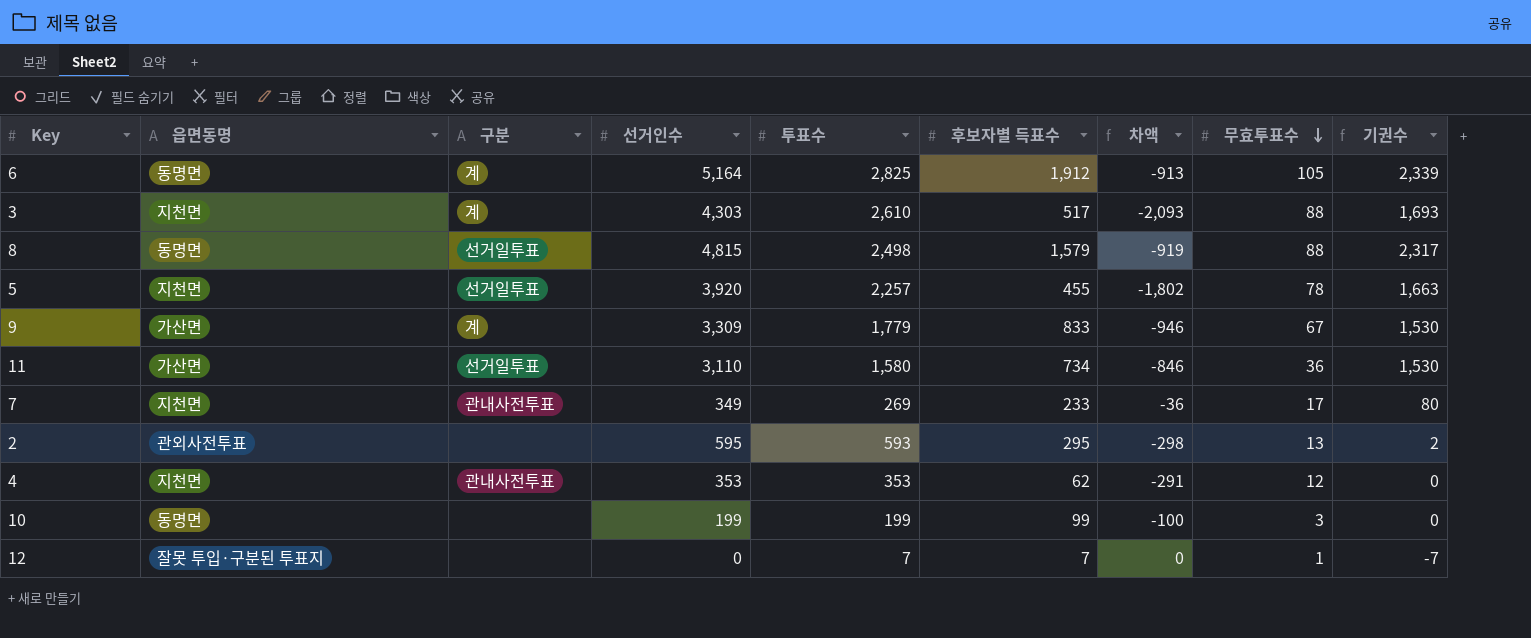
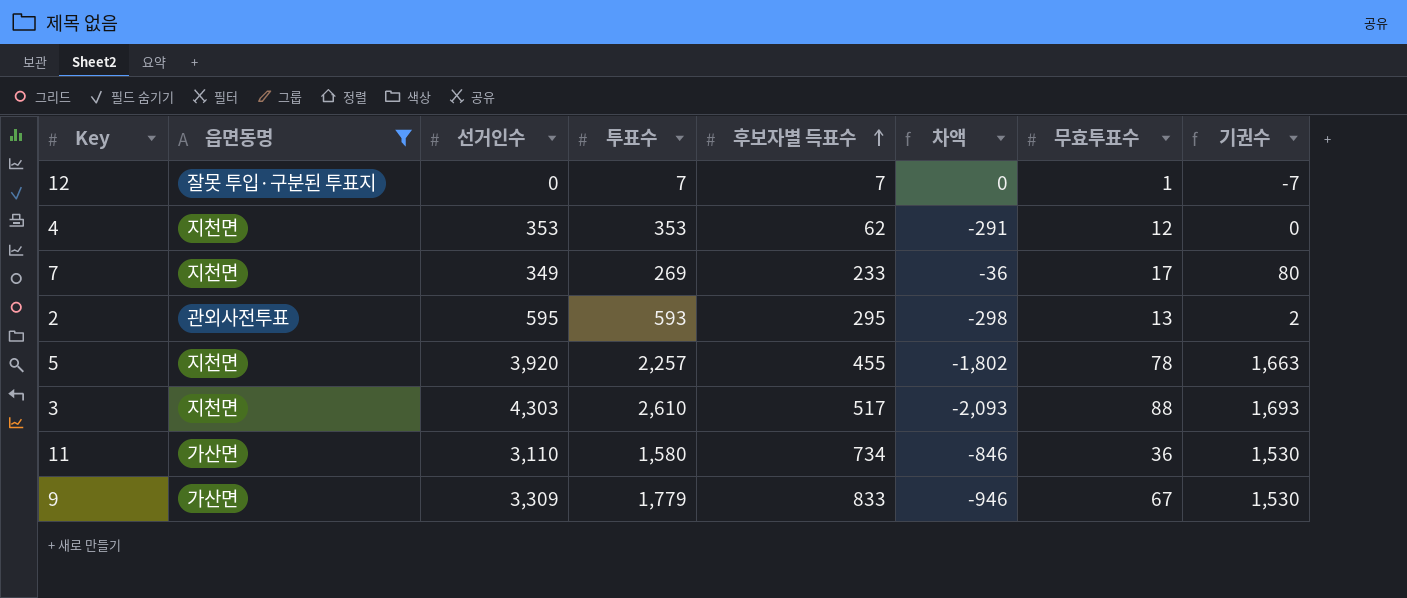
filter: none -> 읍면동명 != 동명면
row order: 무효투표수 descending -> 후보자별 득표수 ascending
column 구분 | position: 3 -> none

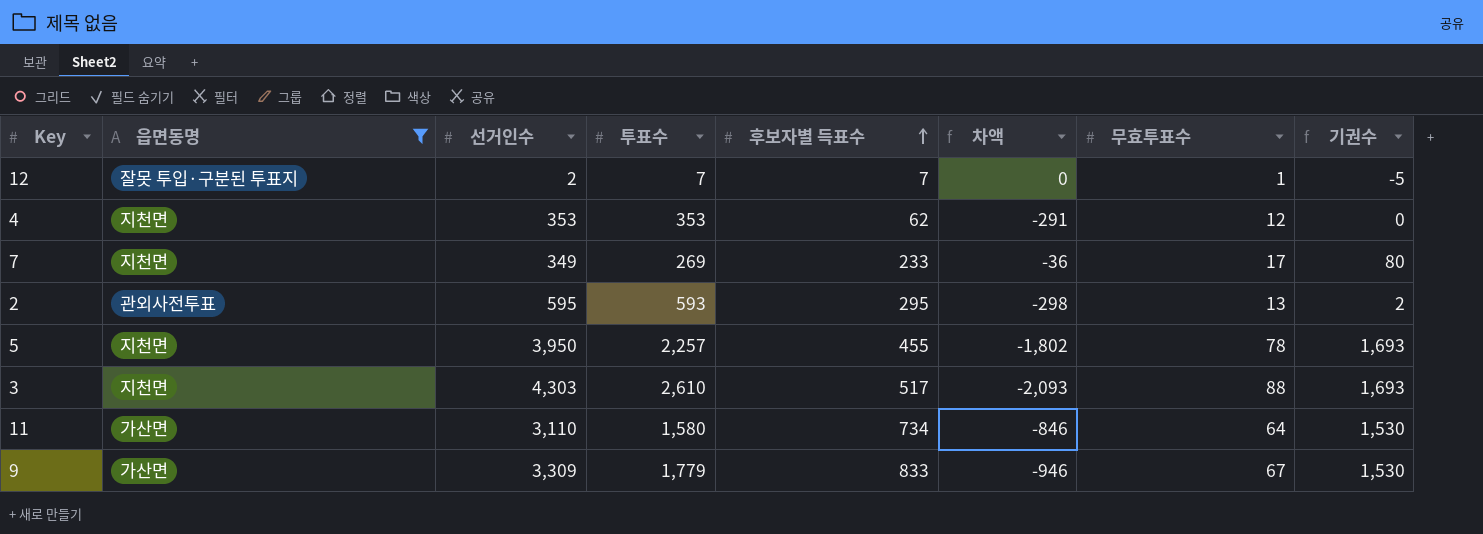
12 | 선거인수: 0 -> 2
12 | 기권수: -7 -> -5
5 | 선거인수: 3,920 -> 3,950
5 | 기권수: 1,663 -> 1,693
11 | 무효투표수: 36 -> 64

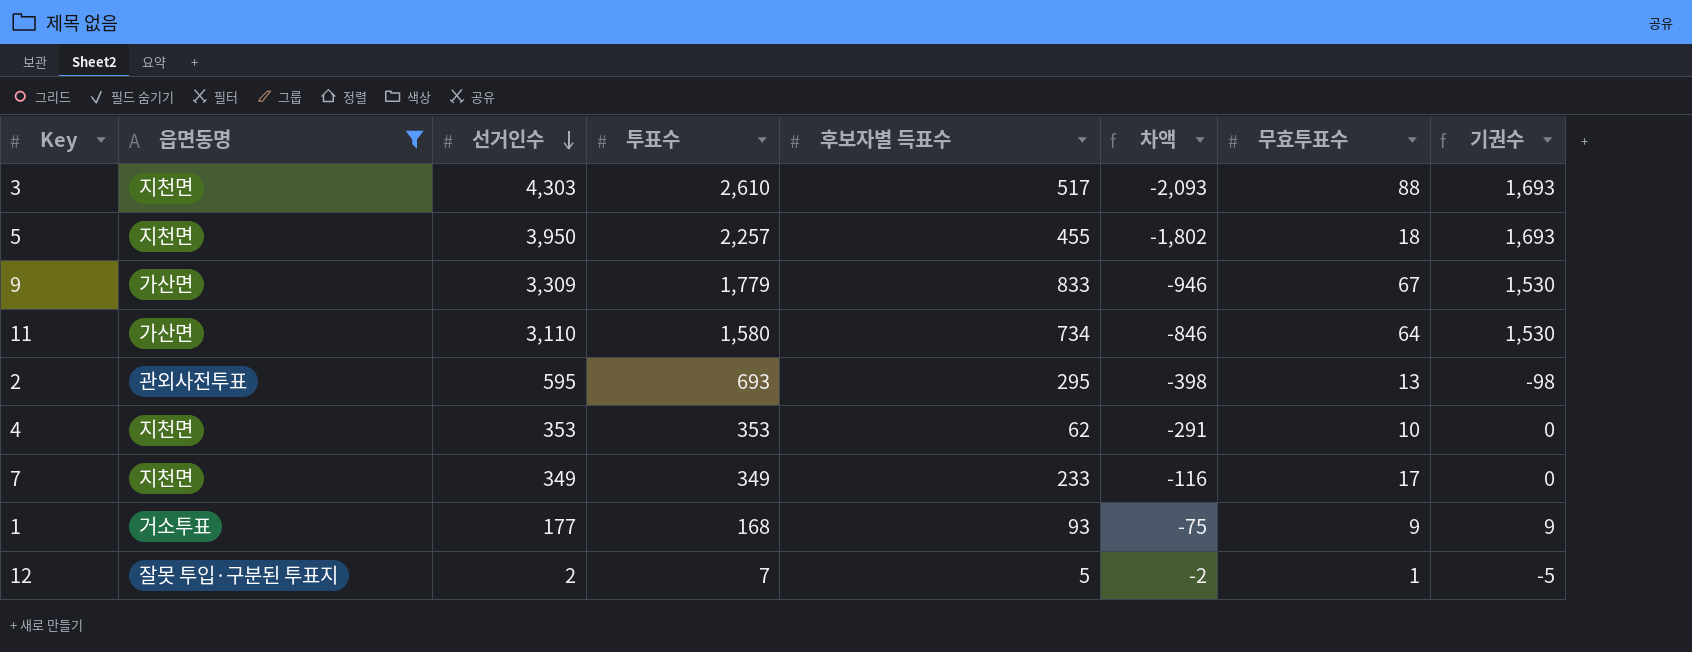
row order: 후보자별 득표수 ascending -> 선거인수 descending
5 | 무효투표수: 78 -> 18
2 | 투표수: 593 -> 693
2 | 차액: -298 -> -398
2 | 기권수: 2 -> -98
4 | 무효투표수: 12 -> 10
7 | 투표수: 269 -> 349
7 | 차액: -36 -> -116
7 | 기권수: 80 -> 0
row 1: none -> 거소투표 | 177 | 168 | 93 | -75 | 9 | 9
12 | 후보자별 득표수: 7 -> 5
12 | 차액: 0 -> -2

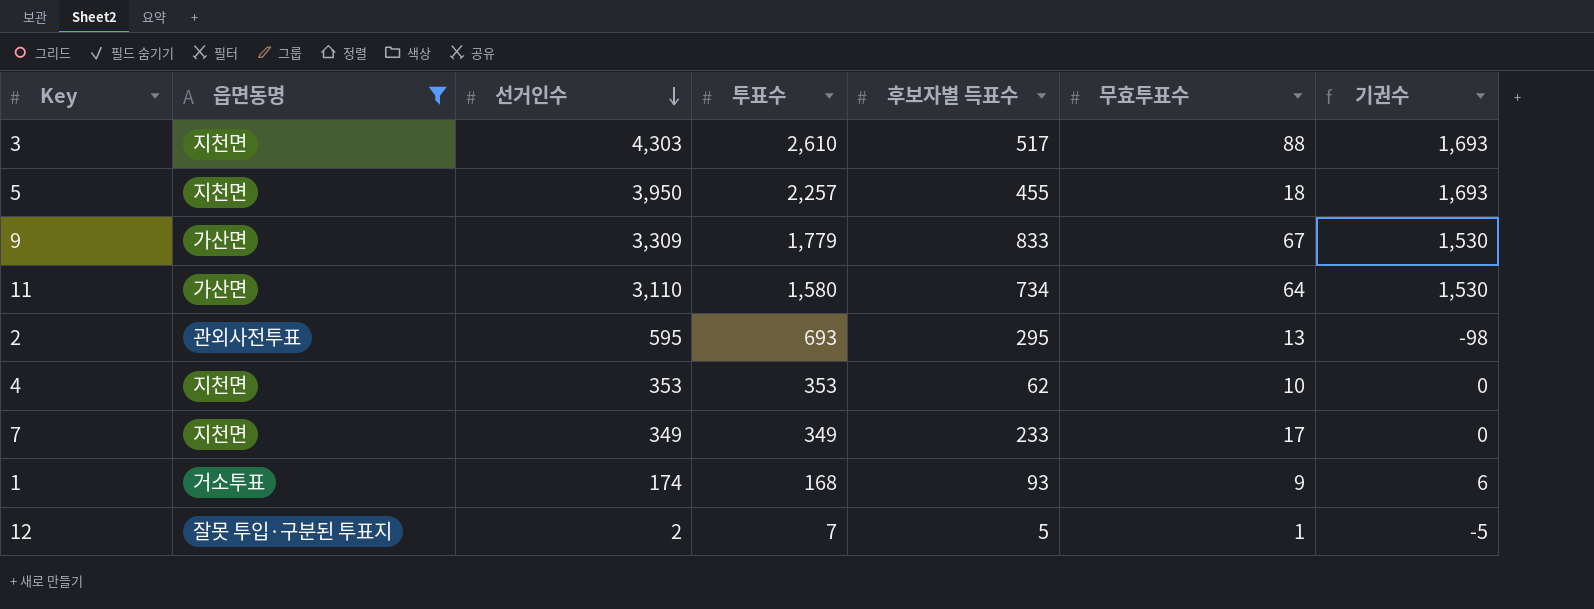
column 차액 | formula: [후보자별 득표수] - [투표수] -> none
1 | 선거인수: 177 -> 174
1 | 기권수: 9 -> 6

